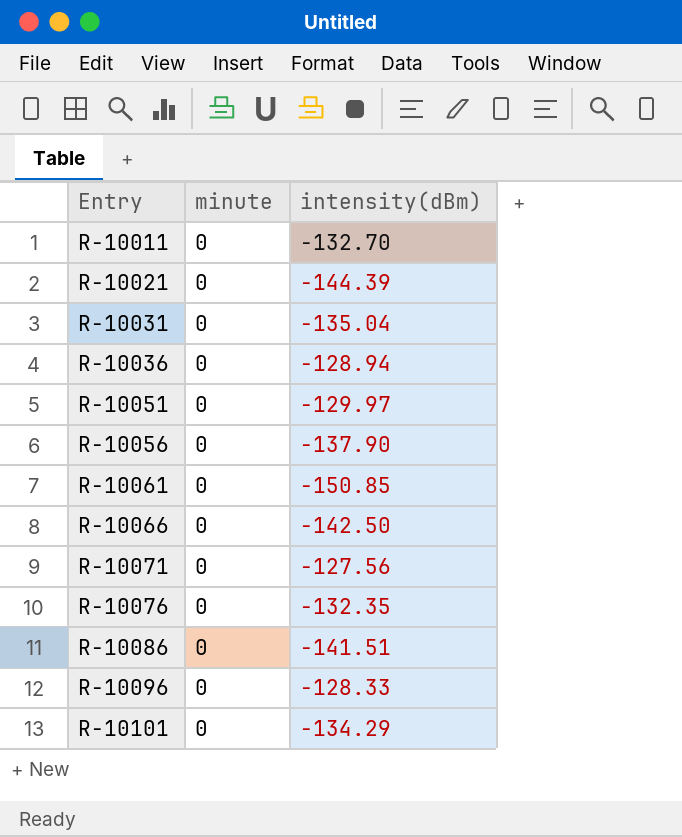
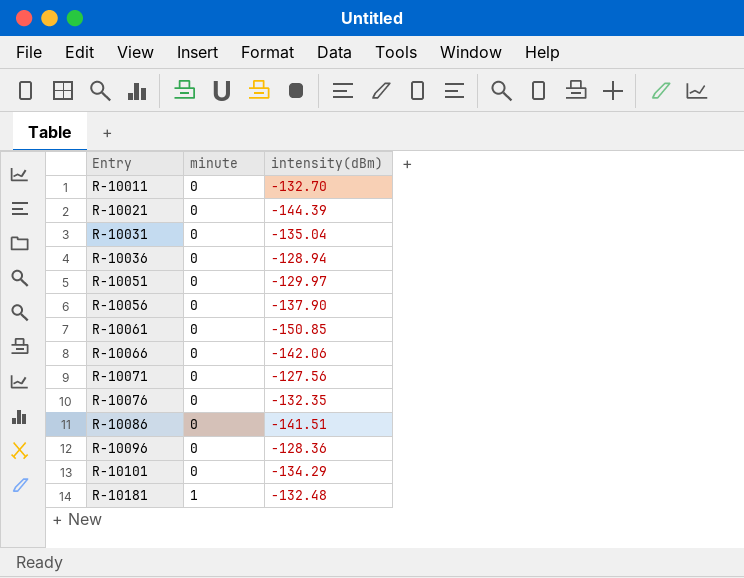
R-10066 | intensity(dBm): -142.50 -> -142.06
R-10096 | intensity(dBm): -128.33 -> -128.36
row R-10181: none -> 1 | -132.48

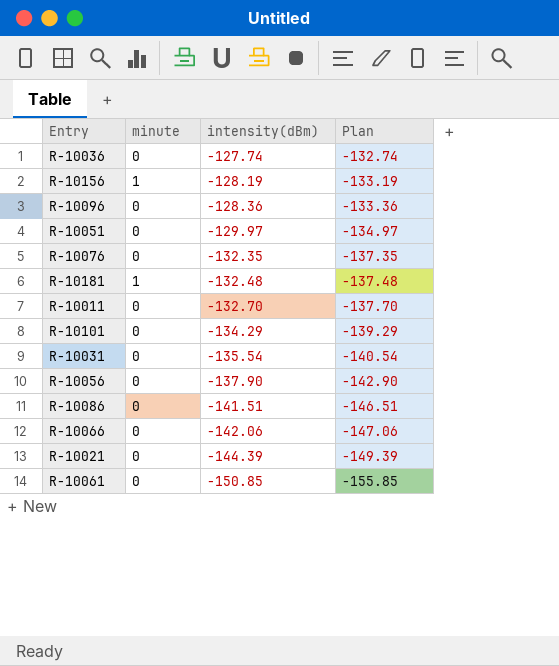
row order: Entry ascending -> intensity(dBm) descending
column Plan | formula: none -> [intensity(dBm)] - 5
row R-10071: 0 | -127.56 -> none
R-10036 | intensity(dBm): -128.94 -> -127.74
row R-10156: none -> 1 | -128.19 | -133.19
R-10031 | intensity(dBm): -135.04 -> -135.54

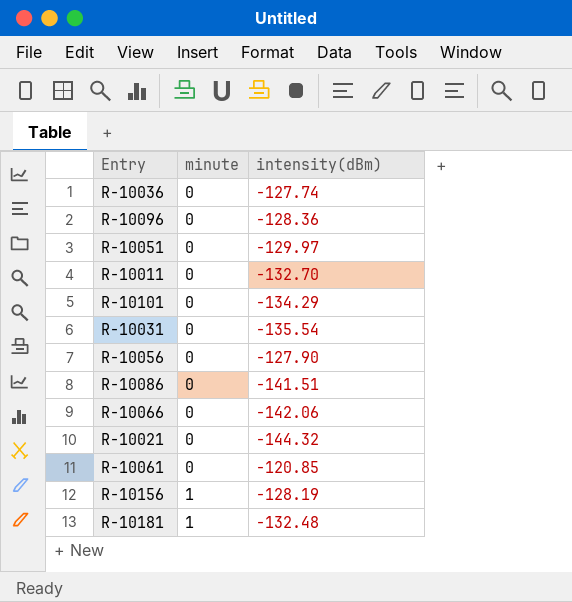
row order: intensity(dBm) descending -> minute ascending
column Plan | formula: [intensity(dBm)] - 5 -> none
row R-10076: 0 | -132.35 | -137.35 -> none
R-10056 | intensity(dBm): -137.90 -> -127.90
R-10021 | intensity(dBm): -144.39 -> -144.32
R-10061 | intensity(dBm): -150.85 -> -120.85

